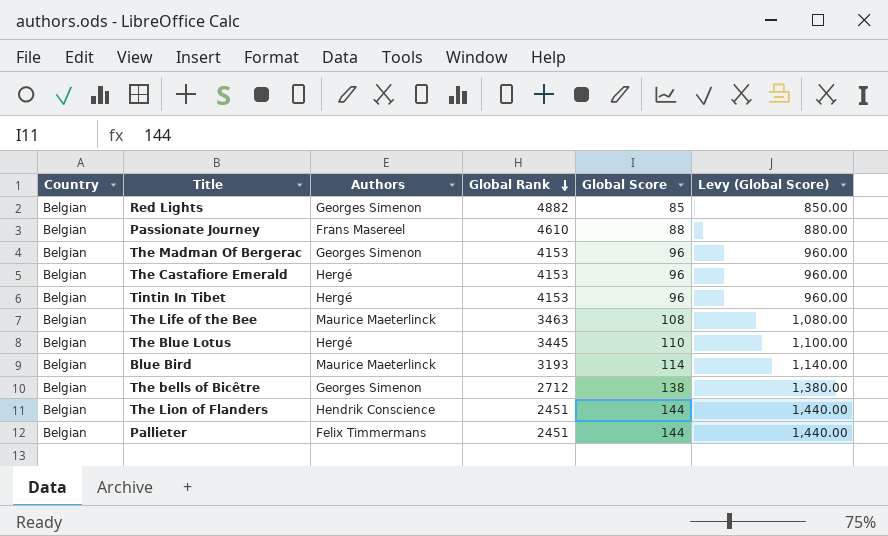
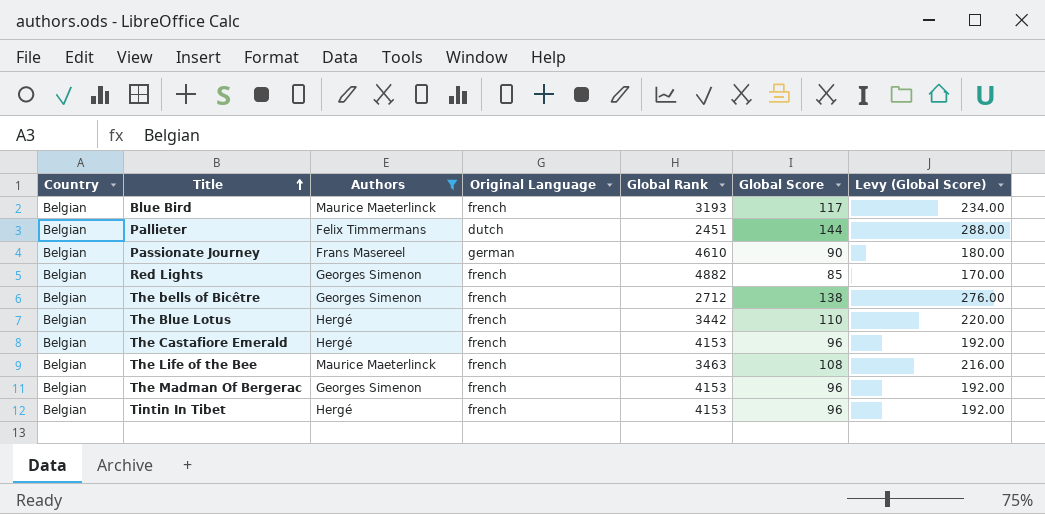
filter: none -> Authors != Hendrik Conscience
row order: Global Rank descending -> Title ascending
column Original Language | position: none -> 4
column Levy (Global Score) | formula: [Global Score] * 10 -> [Global Score] * 2
Blue Bird | Global Score: 114 -> 117
Passionate Journey | Global Score: 88 -> 90
The Blue Lotus | Global Rank: 3445 -> 3442

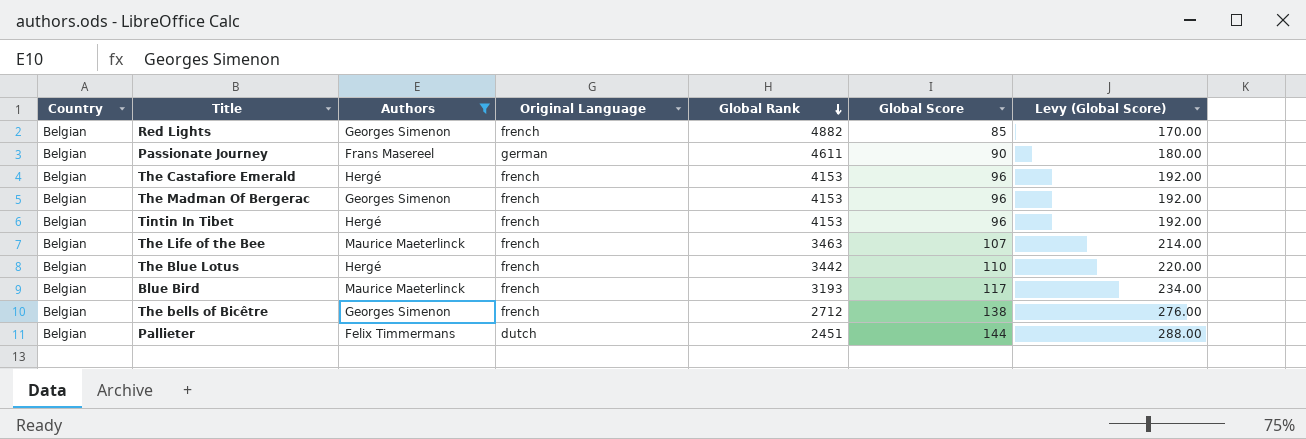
row order: Title ascending -> Global Rank descending
Passionate Journey | Global Rank: 4610 -> 4611
The Life of the Bee | Global Score: 108 -> 107
The Life of the Bee | Levy (Global Score): 216.00 -> 214.00

